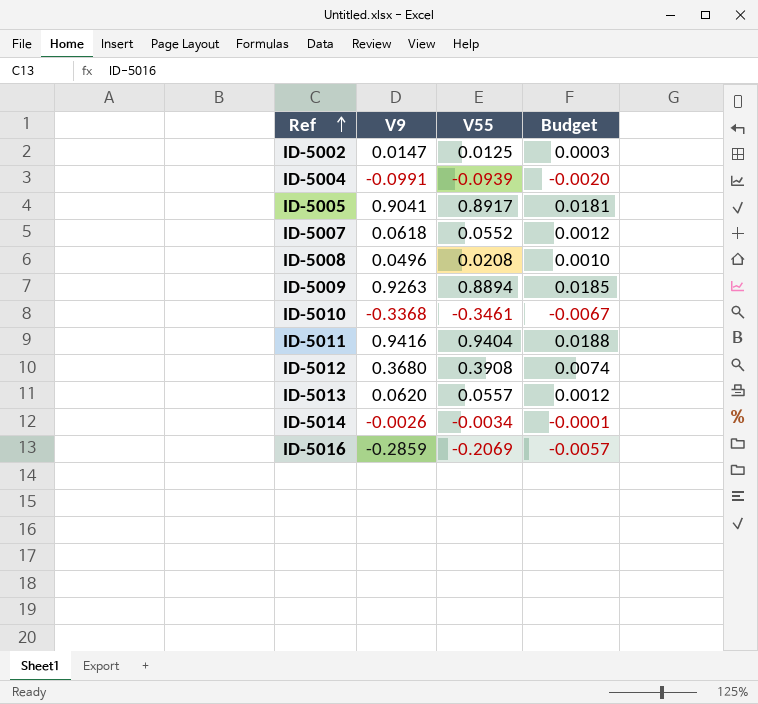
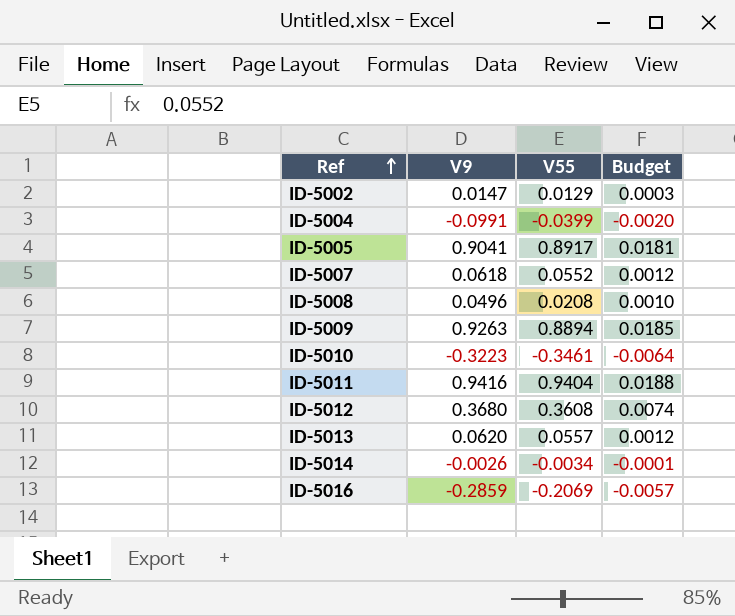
ID-5002 | V55: 0.0125 -> 0.0129
ID-5004 | V55: -0.0939 -> -0.0399
ID-5010 | V9: -0.3368 -> -0.3223
ID-5010 | Budget: -0.0067 -> -0.0064
ID-5012 | V55: 0.3908 -> 0.3608

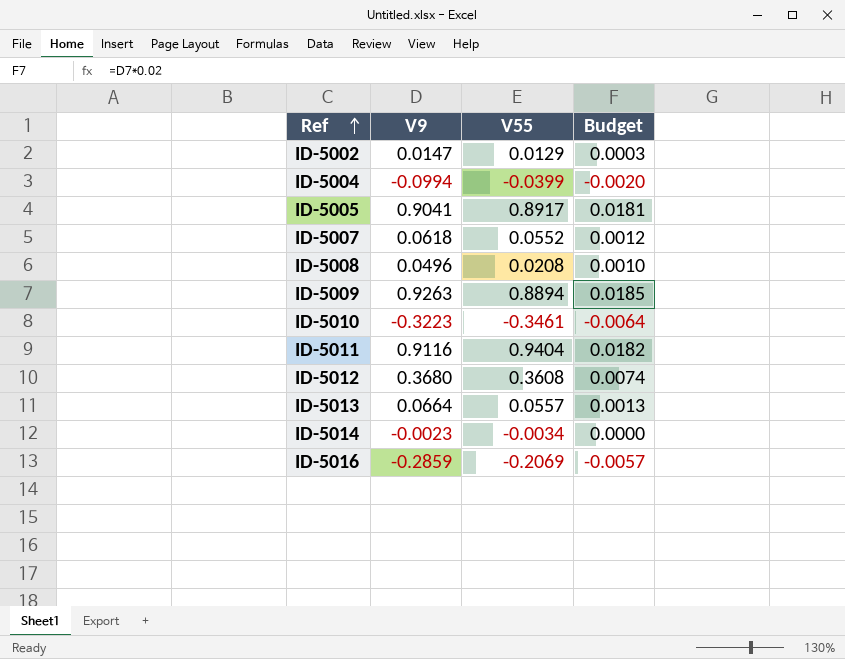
ID-5004 | V9: -0.0991 -> -0.0994
ID-5011 | V9: 0.9416 -> 0.9116
ID-5011 | Budget: 0.0188 -> 0.0182
ID-5013 | V9: 0.0620 -> 0.0664
ID-5013 | Budget: 0.0012 -> 0.0013
ID-5014 | V9: -0.0026 -> -0.0023
ID-5014 | Budget: -0.0001 -> 0.0000

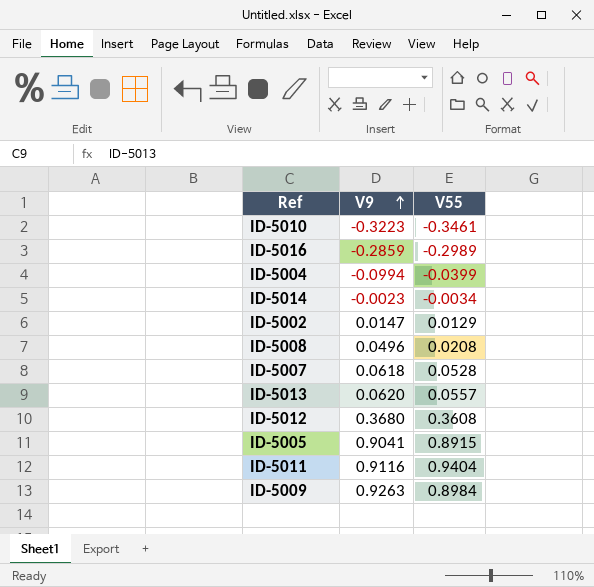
row order: Ref ascending -> V9 ascending
column Budget | formula: [V9] * 0.02 -> none
ID-5016 | V55: -0.2069 -> -0.2989
ID-5007 | V55: 0.0552 -> 0.0528
ID-5013 | V9: 0.0664 -> 0.0620
ID-5005 | V55: 0.8917 -> 0.8915
ID-5009 | V55: 0.8894 -> 0.8984

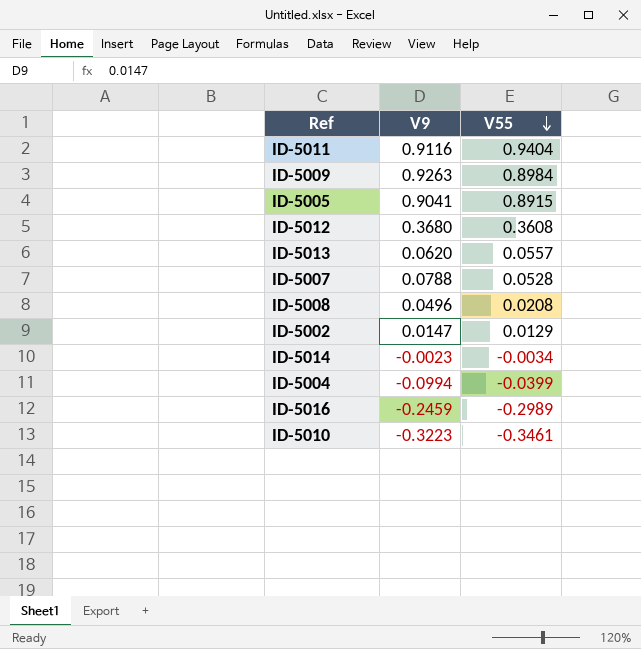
row order: V9 ascending -> V55 descending
ID-5007 | V9: 0.0618 -> 0.0788
ID-5016 | V9: -0.2859 -> -0.2459

